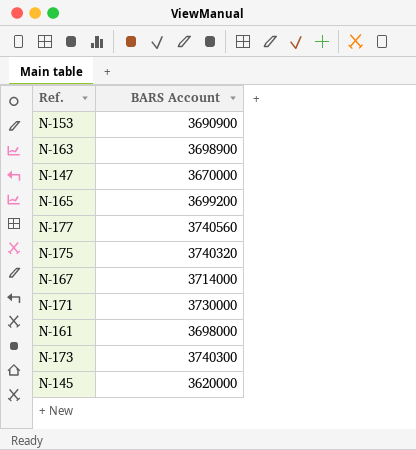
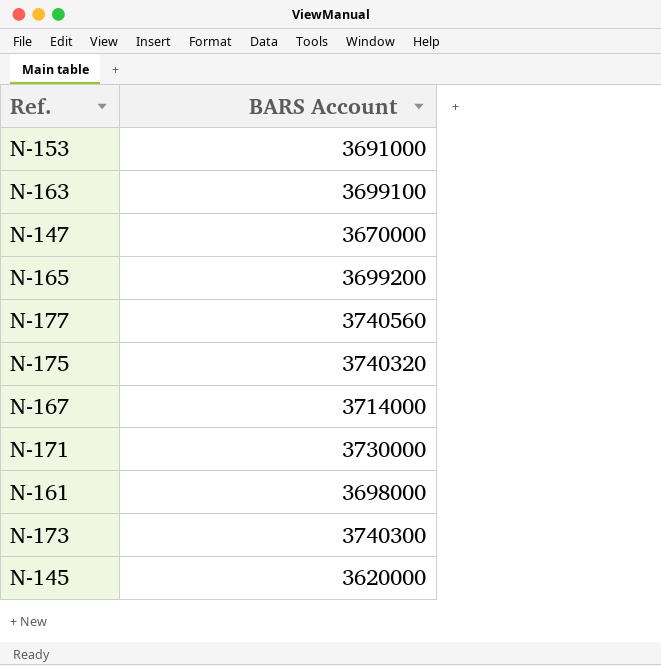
N-153 | BARS Account: 3690900 -> 3691000
N-163 | BARS Account: 3698900 -> 3699100

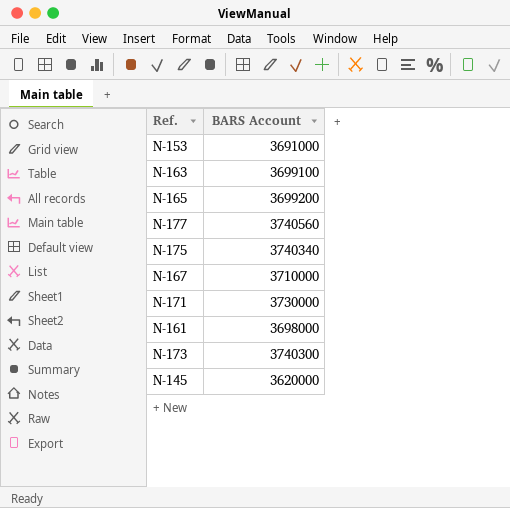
row N-147: 3670000 -> none
N-175 | BARS Account: 3740320 -> 3740340
N-167 | BARS Account: 3714000 -> 3710000

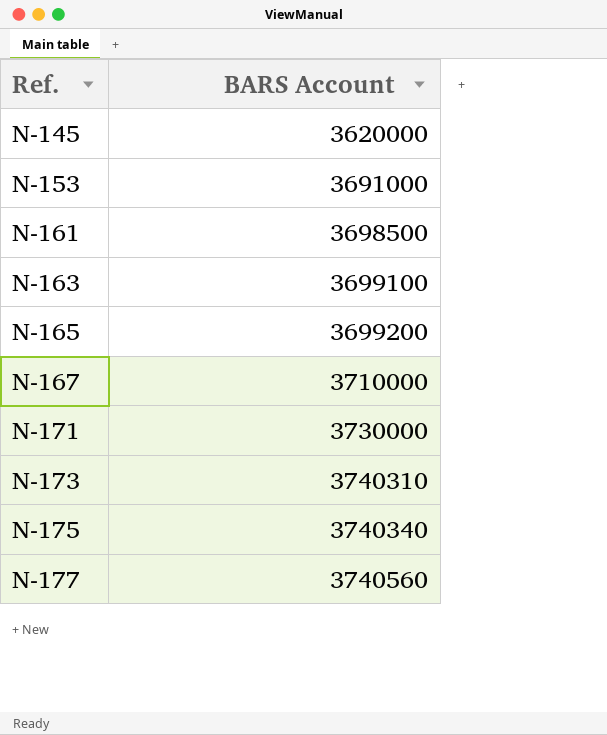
row order: none -> Ref. ascending
N-161 | BARS Account: 3698000 -> 3698500
N-173 | BARS Account: 3740300 -> 3740310

